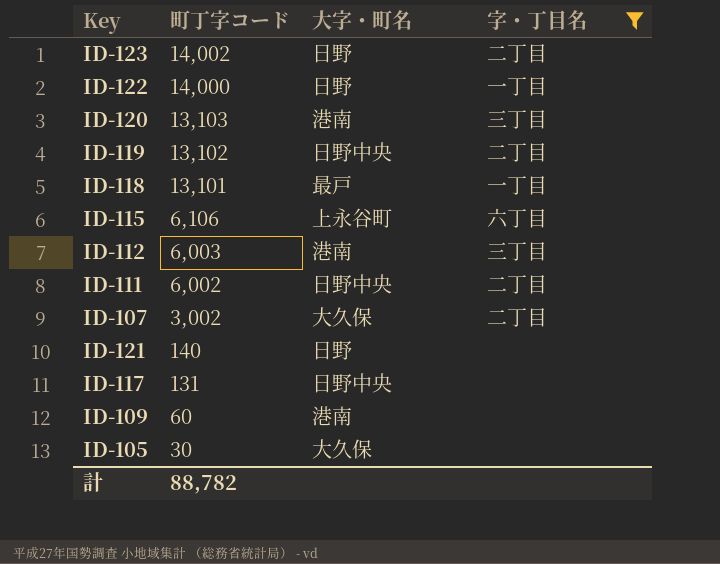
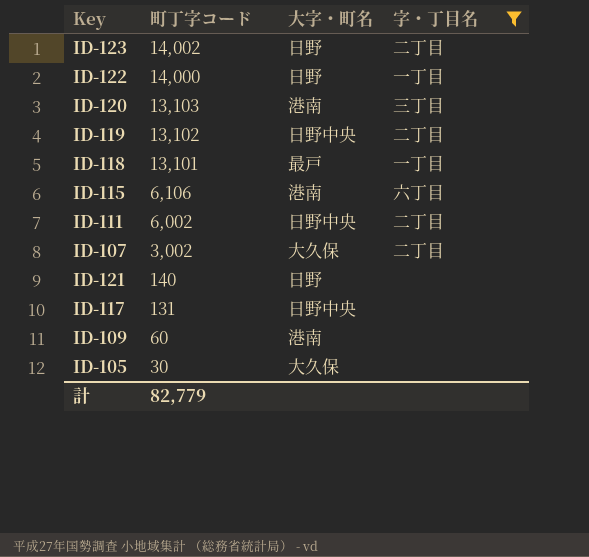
row ID-112: 6,003 | 港南 | 三丁目 -> none
ID-115 | 大字・町名: 上永谷町 -> 港南
計 | 町丁字コード: 88,782 -> 82,779

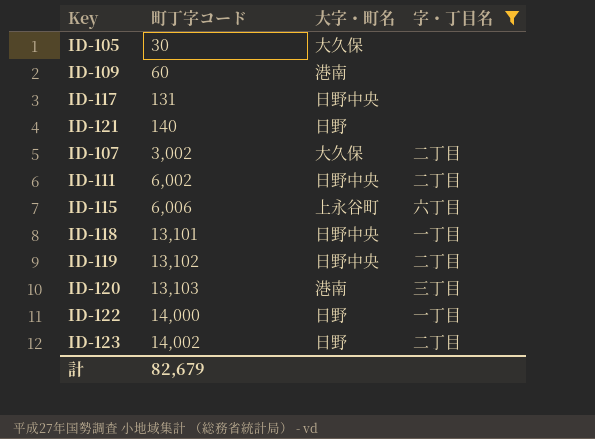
row order: 町丁字コード descending -> 町丁字コード ascending
ID-115 | 町丁字コード: 6,106 -> 6,006
ID-115 | 大字・町名: 港南 -> 上永谷町
ID-118 | 大字・町名: 最戸 -> 日野中央
計 | 町丁字コード: 82,779 -> 82,679

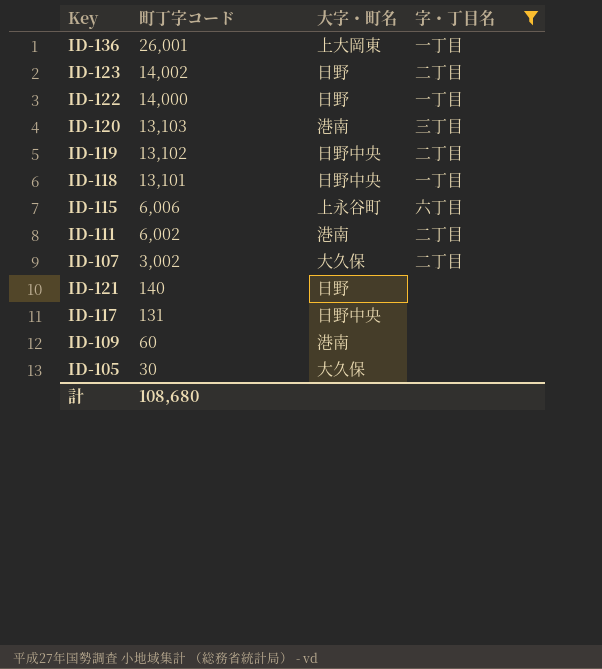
row order: 町丁字コード ascending -> 町丁字コード descending
row ID-136: none -> 26,001 | 上大岡東 | 一丁目
ID-111 | 大字・町名: 日野中央 -> 港南
計 | 町丁字コード: 82,679 -> 108,680

